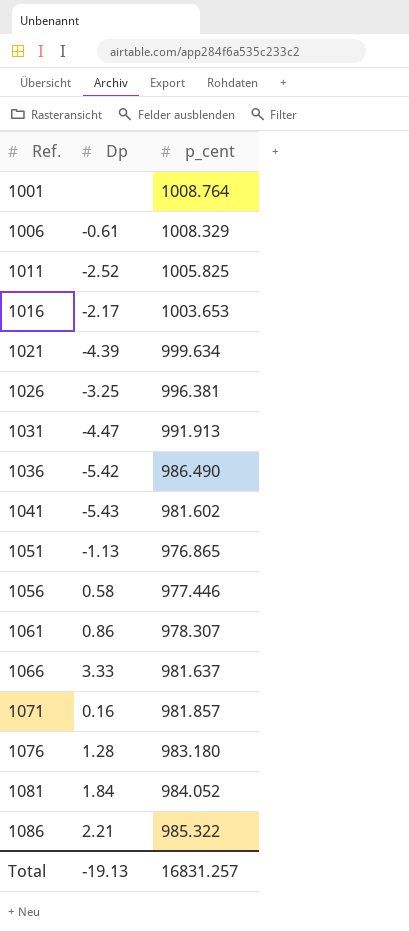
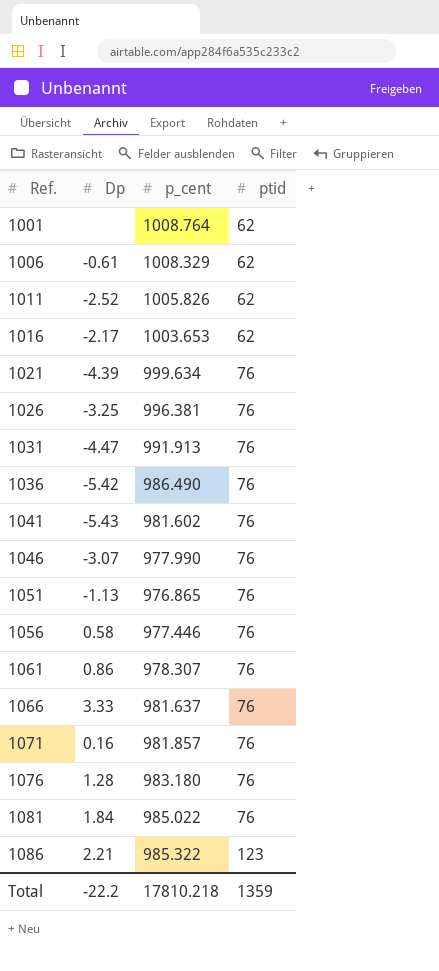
column ptid | position: none -> 4
1011 | p_cent: 1005.825 -> 1005.826
row 1046: none -> -3.07 | 977.990 | 76
1081 | p_cent: 984.052 -> 985.022
Total | Dp: -19.13 -> -22.2
Total | p_cent: 16831.257 -> 17810.218

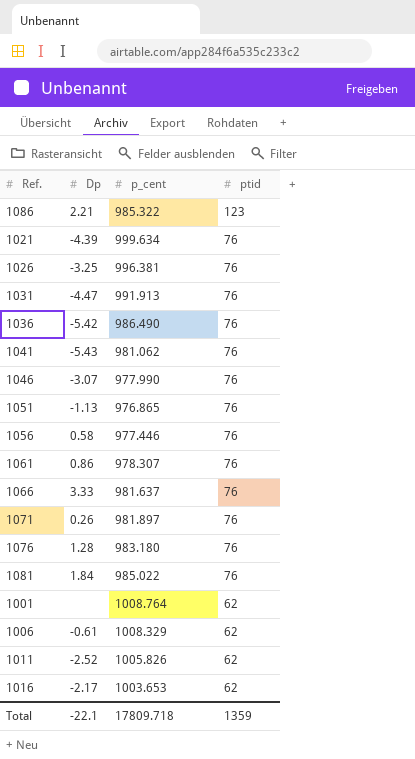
row order: Ref. ascending -> ptid descending
1041 | p_cent: 981.602 -> 981.062
1071 | Dp: 0.16 -> 0.26
1071 | p_cent: 981.857 -> 981.897
Total | Dp: -22.2 -> -22.1
Total | p_cent: 17810.218 -> 17809.718

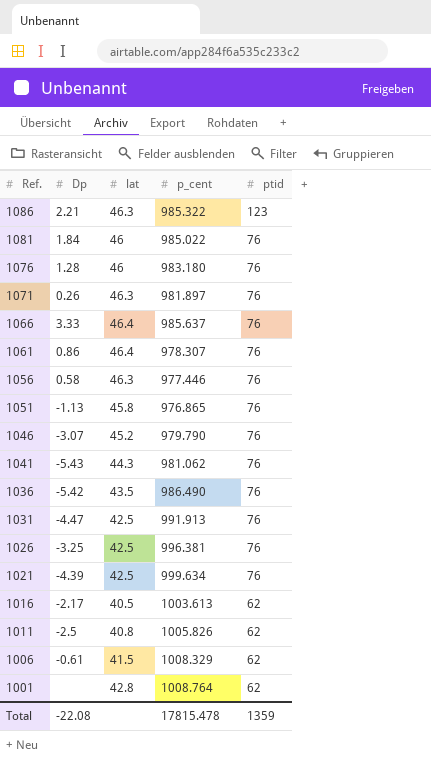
row order: ptid descending -> Ref. descending
column lat | position: none -> 3
1066 | p_cent: 981.637 -> 985.637
1046 | p_cent: 977.990 -> 979.790
1016 | p_cent: 1003.653 -> 1003.613
1011 | Dp: -2.52 -> -2.5
Total | Dp: -22.1 -> -22.08
Total | p_cent: 17809.718 -> 17815.478

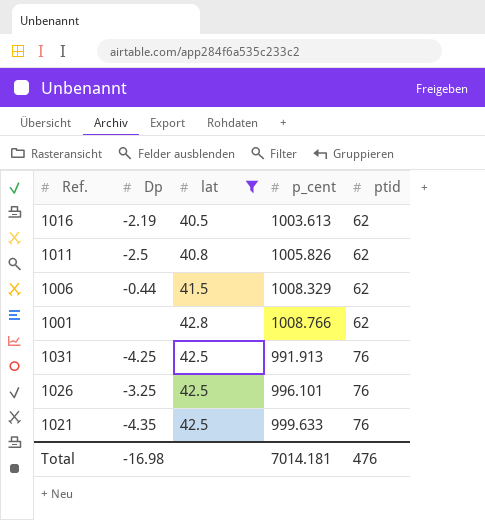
filter: none -> lat <= 42.8
row order: Ref. descending -> ptid ascending
1016 | Dp: -2.17 -> -2.19
1006 | Dp: -0.61 -> -0.44
1001 | p_cent: 1008.764 -> 1008.766
1031 | Dp: -4.47 -> -4.25
1026 | p_cent: 996.381 -> 996.101
1021 | Dp: -4.39 -> -4.35
1021 | p_cent: 999.634 -> 999.633
Total | Dp: -22.08 -> -16.98
Total | p_cent: 17815.478 -> 7014.181
Total | ptid: 1359 -> 476

